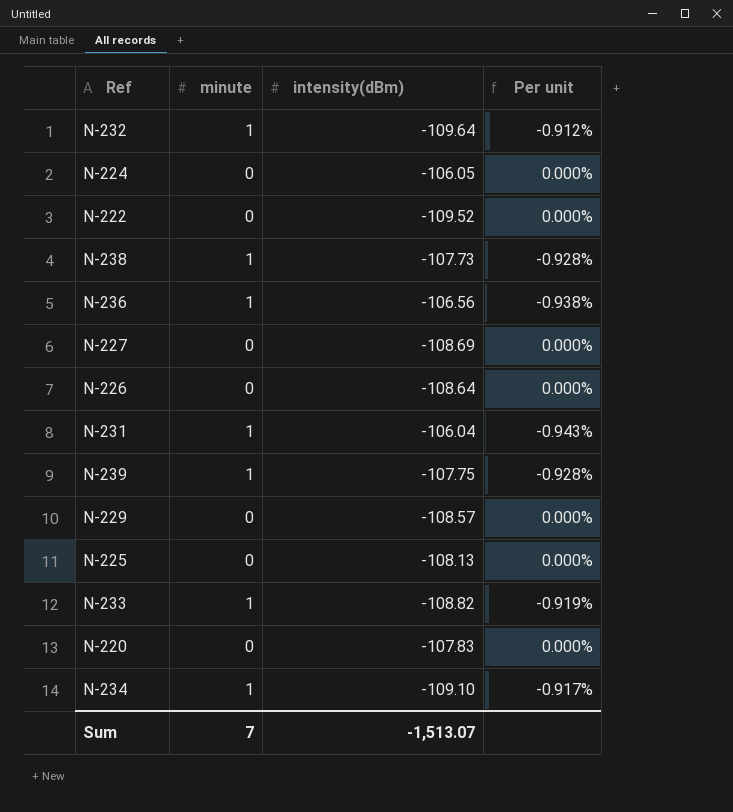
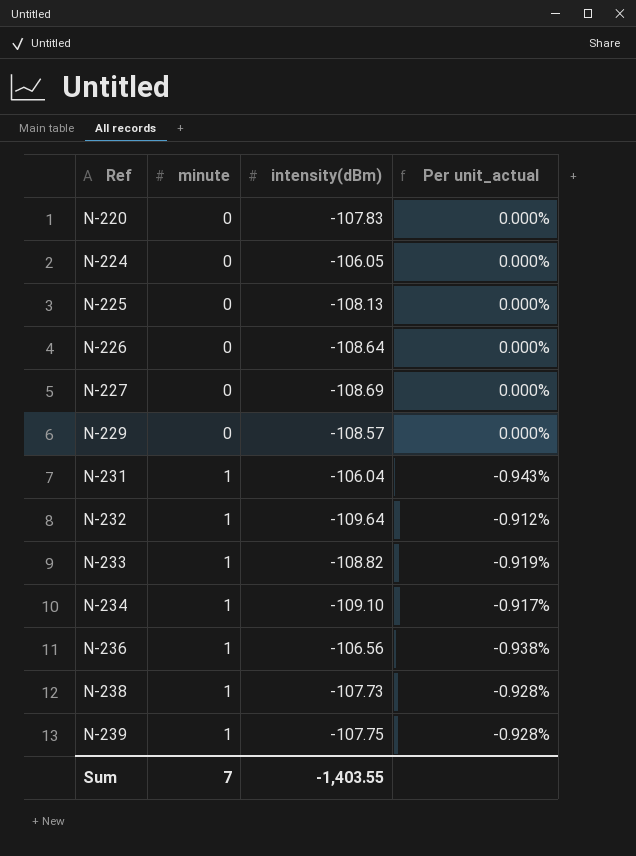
row order: none -> Ref ascending
column name: Per unit -> Per unit_actual
row N-222: 0 | -109.52 | 0.000% -> none
Sum | intensity(dBm): -1,513.07 -> -1,403.55

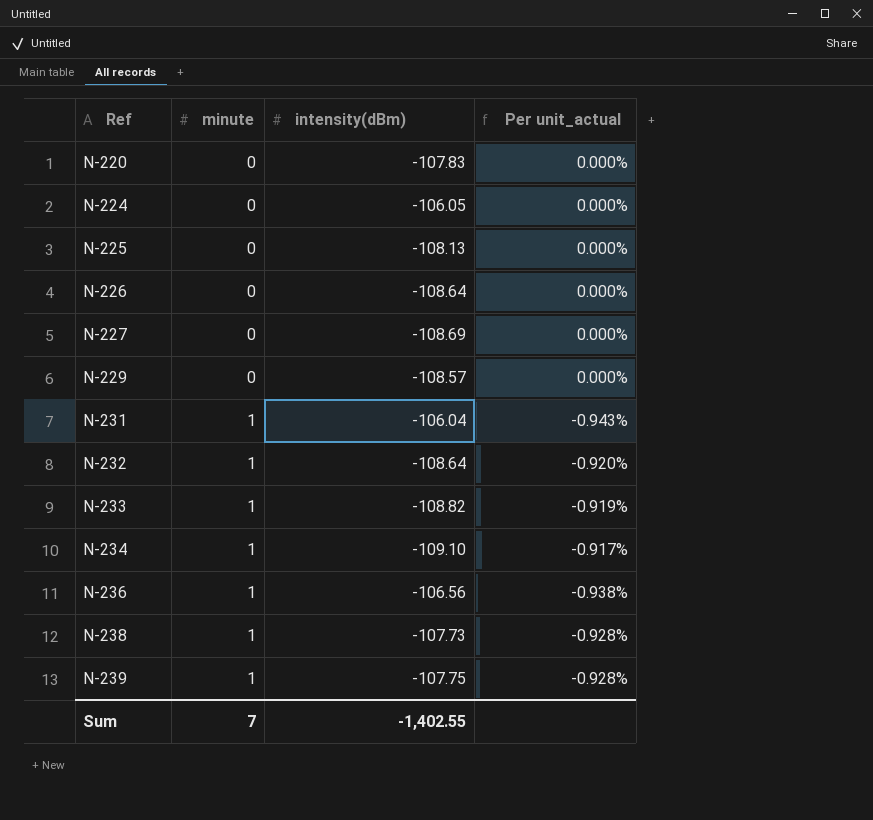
N-232 | intensity(dBm): -109.64 -> -108.64
N-232 | Per unit_actual: -0.912% -> -0.920%
Sum | intensity(dBm): -1,403.55 -> -1,402.55

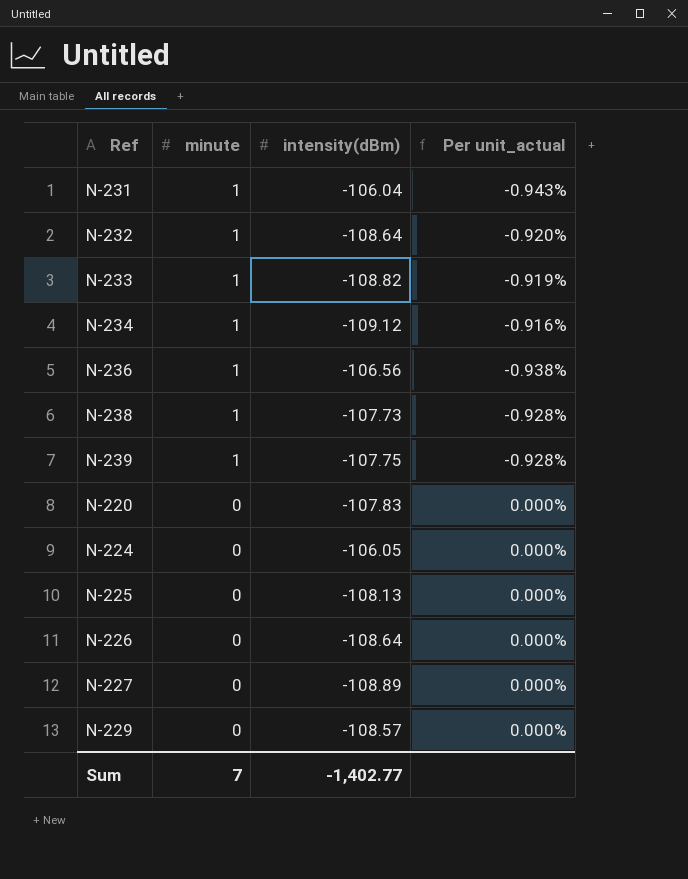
row order: Ref ascending -> minute descending
N-234 | intensity(dBm): -109.10 -> -109.12
N-234 | Per unit_actual: -0.917% -> -0.916%
N-227 | intensity(dBm): -108.69 -> -108.89
Sum | intensity(dBm): -1,402.55 -> -1,402.77

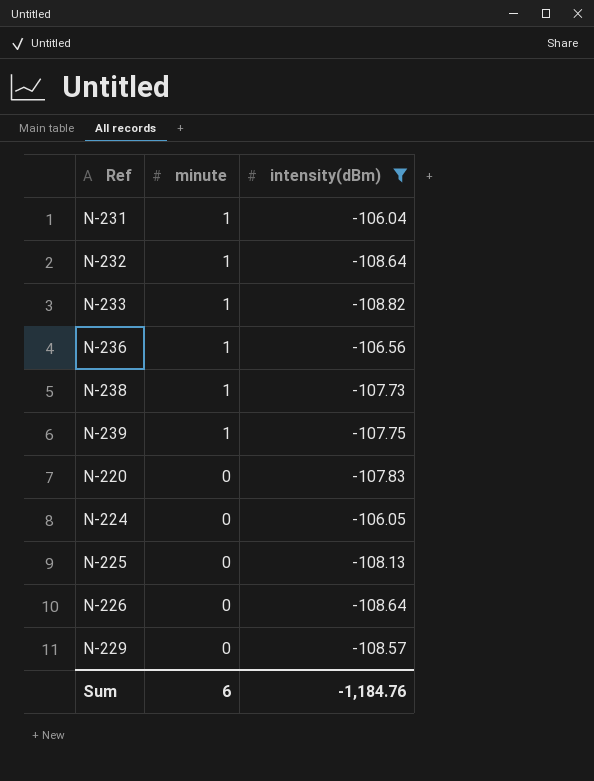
filter: none -> intensity(dBm) >= -108.82
column Per unit_actual | formula: [minute] / [intensity(dBm)] -> none
Sum | minute: 7 -> 6
Sum | intensity(dBm): -1,402.77 -> -1,184.76

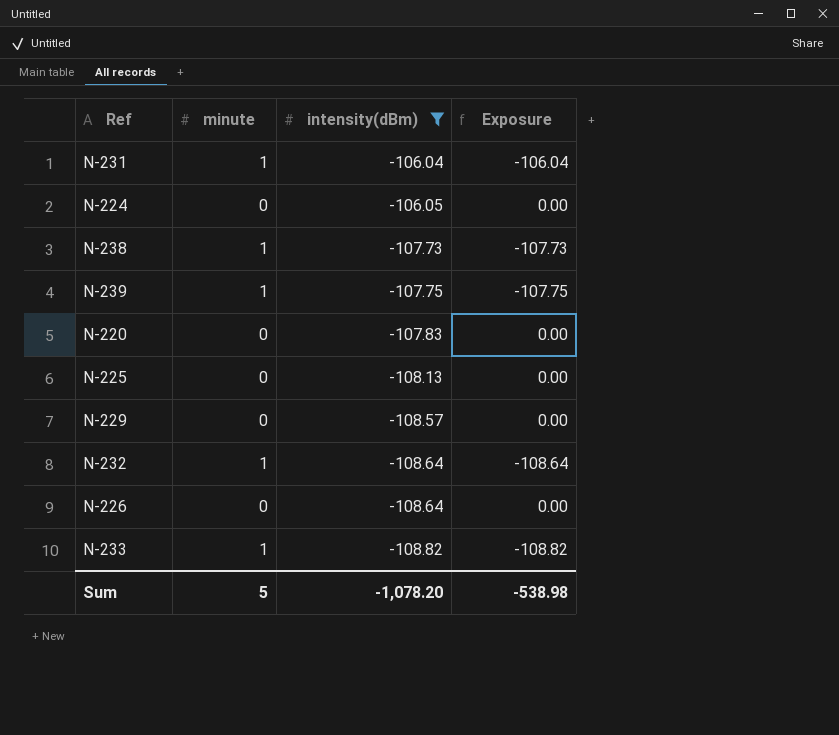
row order: minute descending -> intensity(dBm) descending
column Exposure | formula: none -> [minute] * [intensity(dBm)]
row N-236: 1 | -106.56 -> none
Sum | minute: 6 -> 5
Sum | intensity(dBm): -1,184.76 -> -1,078.20

